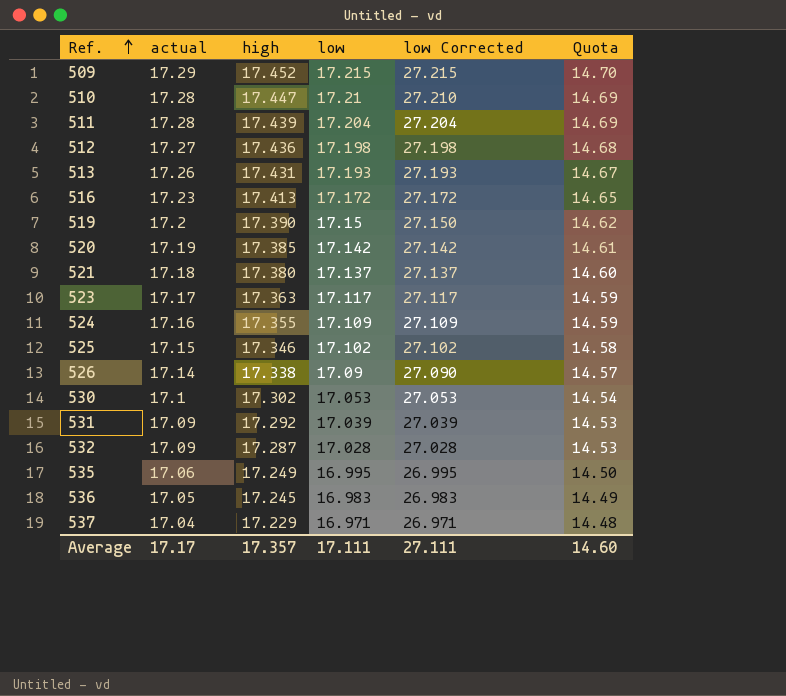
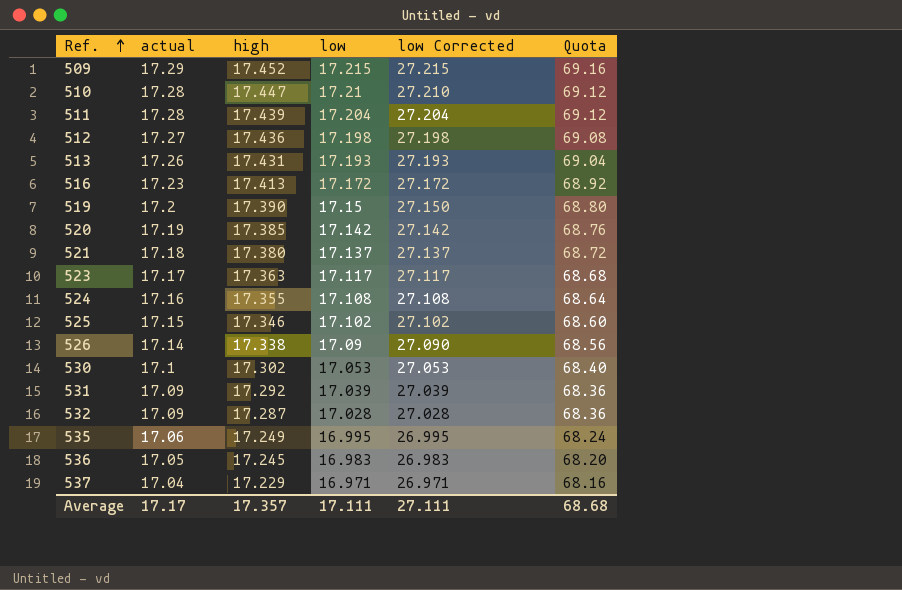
column Quota | formula: [actual] * 0.85 -> [actual] * 4
524 | low: 17.109 -> 17.108
524 | low Corrected: 27.109 -> 27.108
Average | Quota: 14.60 -> 68.68

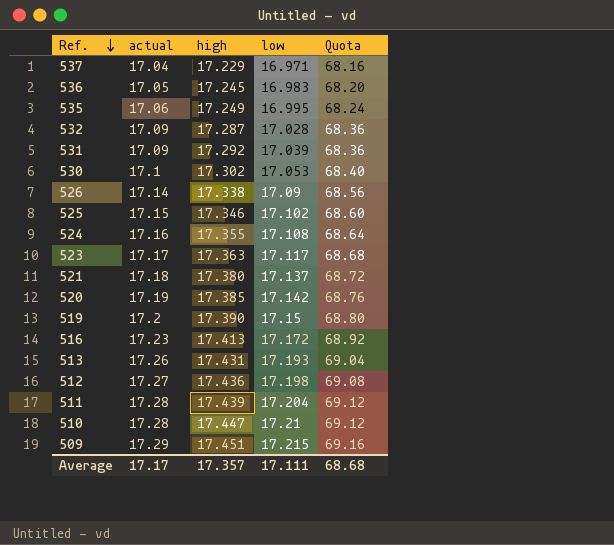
row order: Ref. ascending -> Ref. descending
column low Corrected | formula: [low] + 10 -> none
509 | high: 17.452 -> 17.451

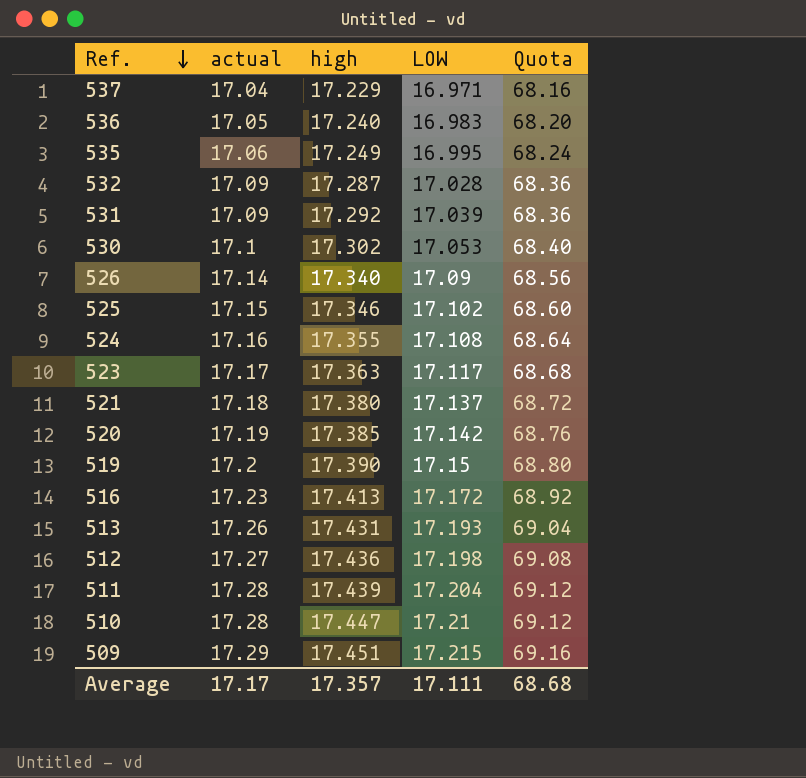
column name: low -> LOW
536 | high: 17.245 -> 17.240
526 | high: 17.338 -> 17.340

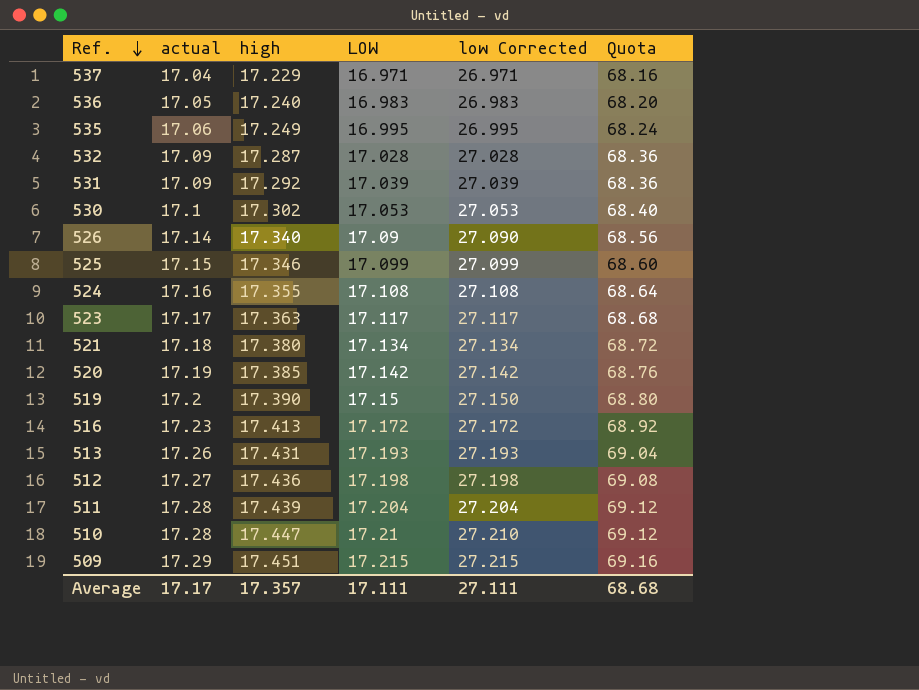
column low Corrected | formula: none -> [LOW] + 10
525 | LOW: 17.102 -> 17.099
521 | LOW: 17.137 -> 17.134

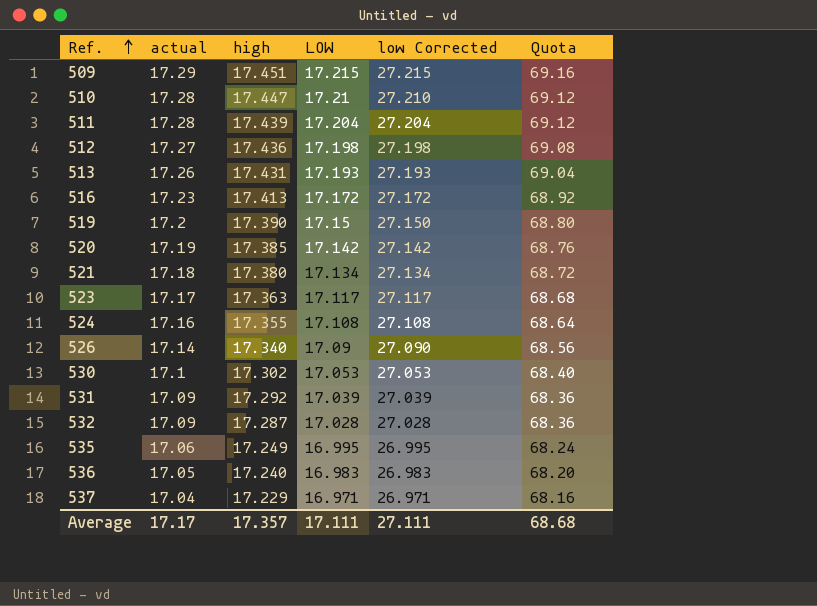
row order: Ref. descending -> Ref. ascending
row 525: 17.15 | 17.346 | 17.099 | 27.099 | 68.60 -> none

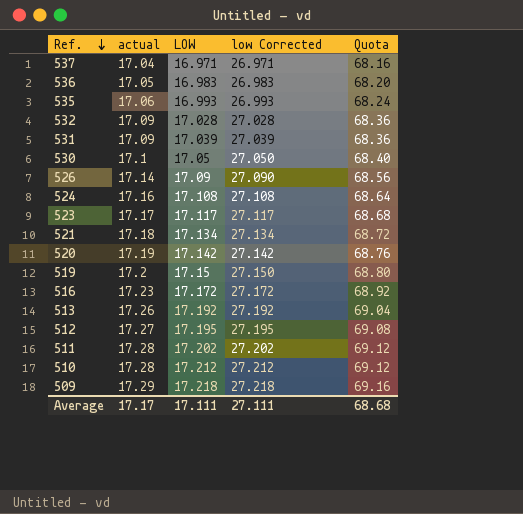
row order: Ref. ascending -> Ref. descending
column high | position: 3 -> none
535 | LOW: 16.995 -> 16.993
535 | low Corrected: 26.995 -> 26.993
530 | LOW: 17.053 -> 17.05
530 | low Corrected: 27.053 -> 27.050
513 | LOW: 17.193 -> 17.192
513 | low Corrected: 27.193 -> 27.192
512 | LOW: 17.198 -> 17.195
512 | low Corrected: 27.198 -> 27.195
511 | LOW: 17.204 -> 17.202
511 | low Corrected: 27.204 -> 27.202
510 | LOW: 17.21 -> 17.212
510 | low Corrected: 27.210 -> 27.212
509 | LOW: 17.215 -> 17.218
509 | low Corrected: 27.215 -> 27.218

